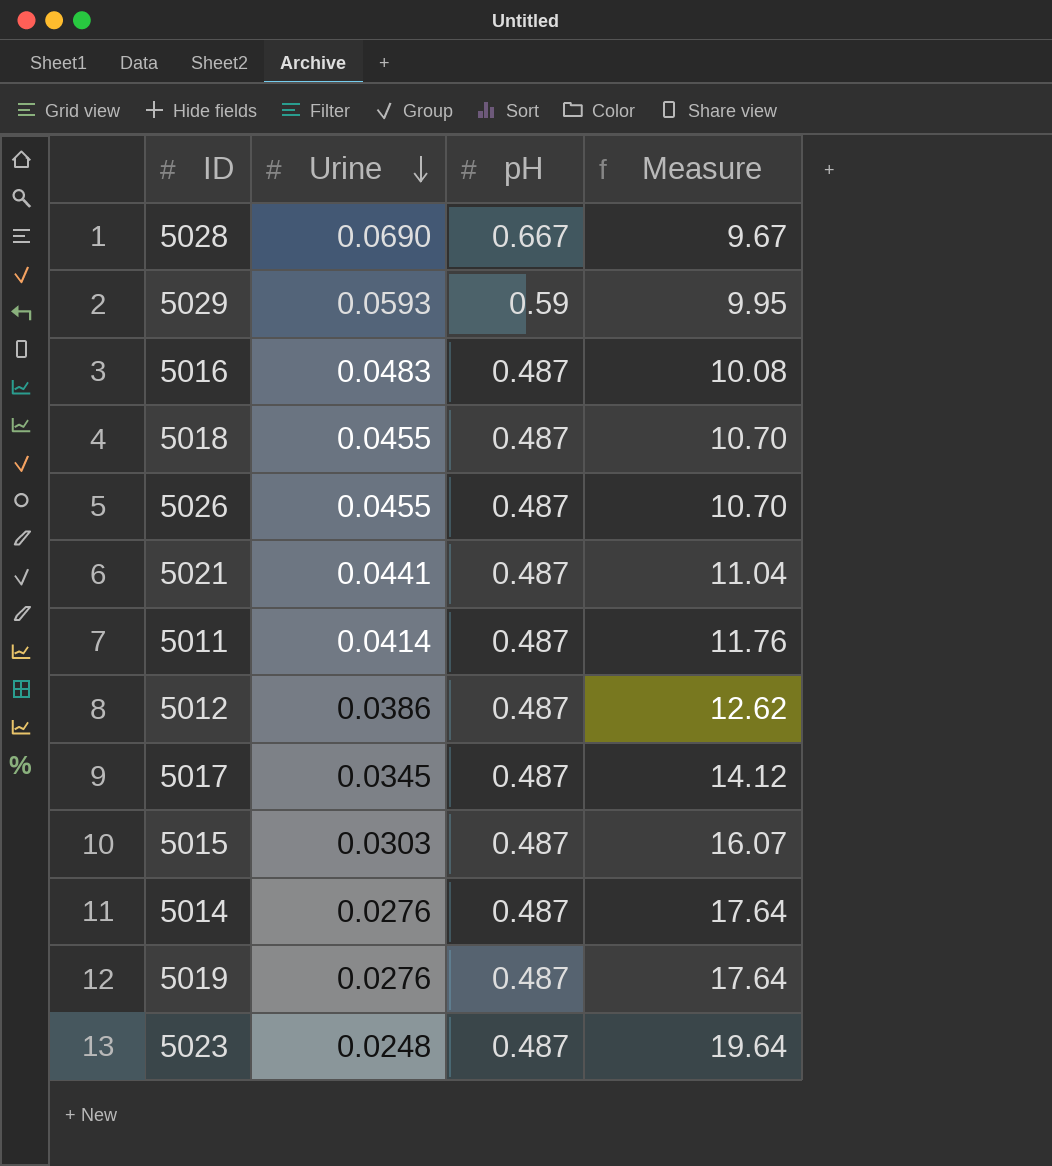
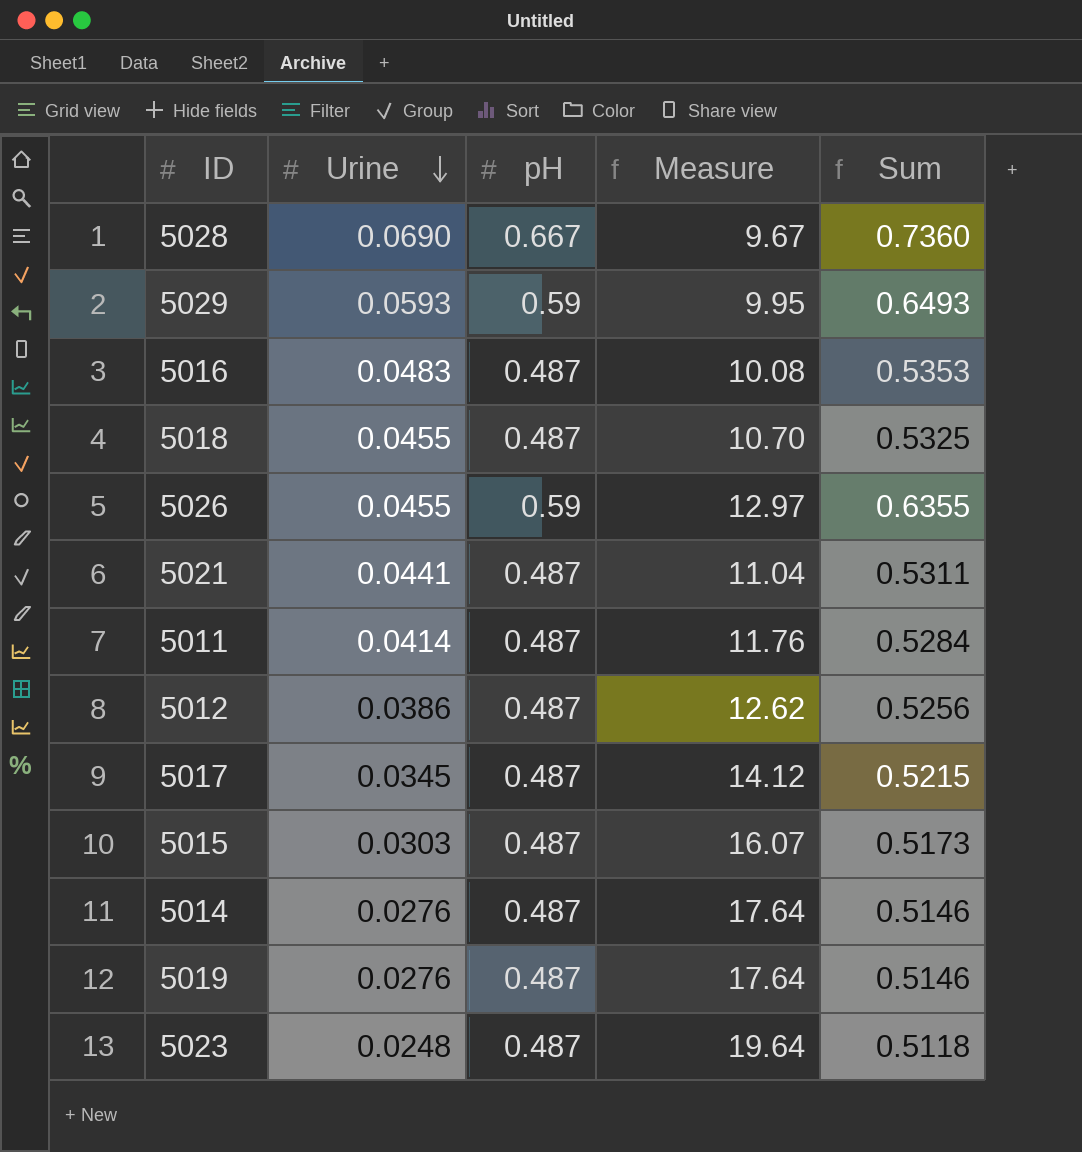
column Sum | formula: none -> [Urine] + [pH]
5026 | pH: 0.487 -> 0.59
5026 | Measure: 10.70 -> 12.97

